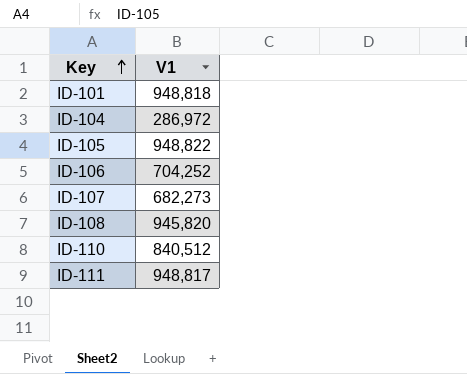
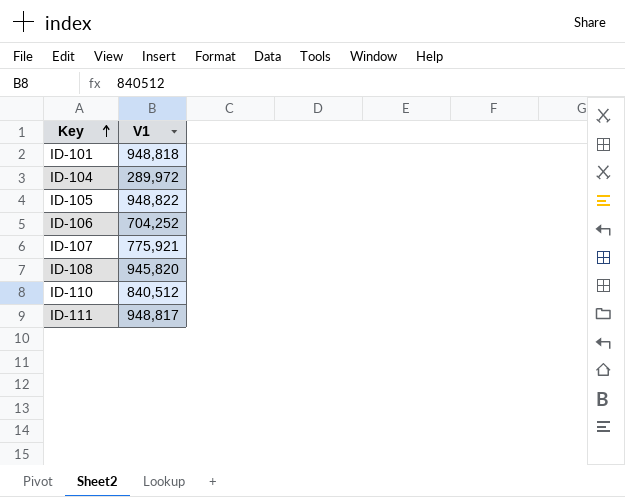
ID-104 | V1: 286,972 -> 289,972
ID-107 | V1: 682,273 -> 775,921

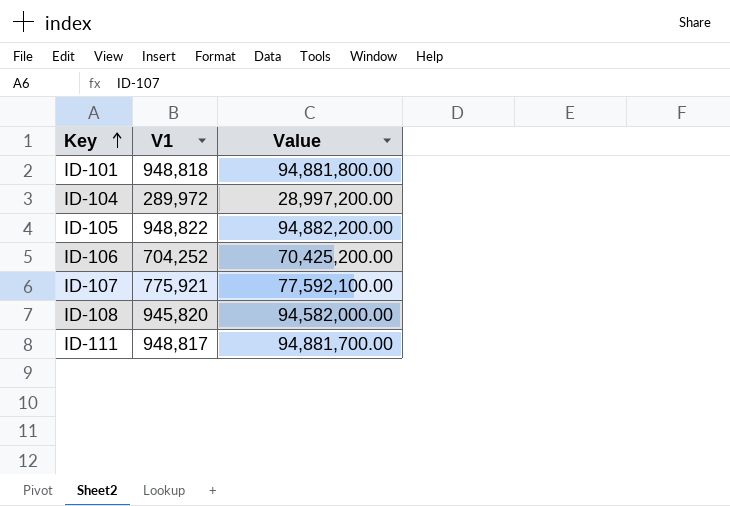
column Value | formula: none -> [V1] * 100
row ID-110: 840,512 -> none

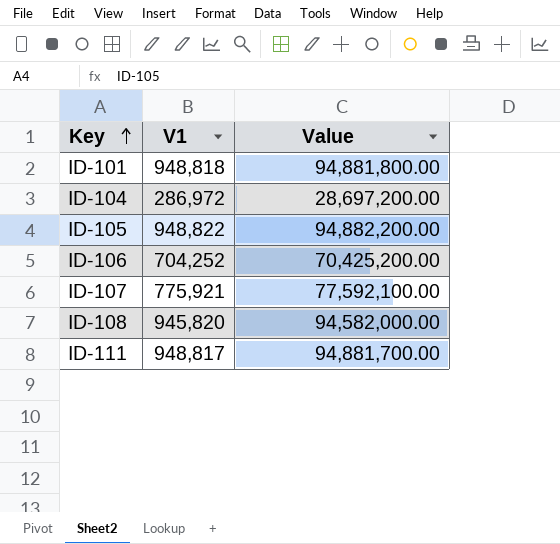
ID-104 | V1: 289,972 -> 286,972
ID-104 | Value: 28,997,200.00 -> 28,697,200.00

